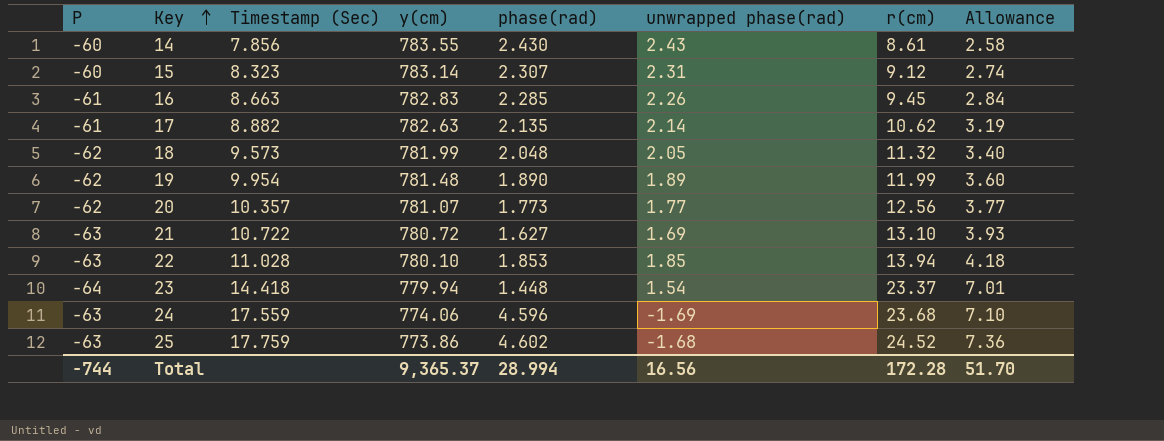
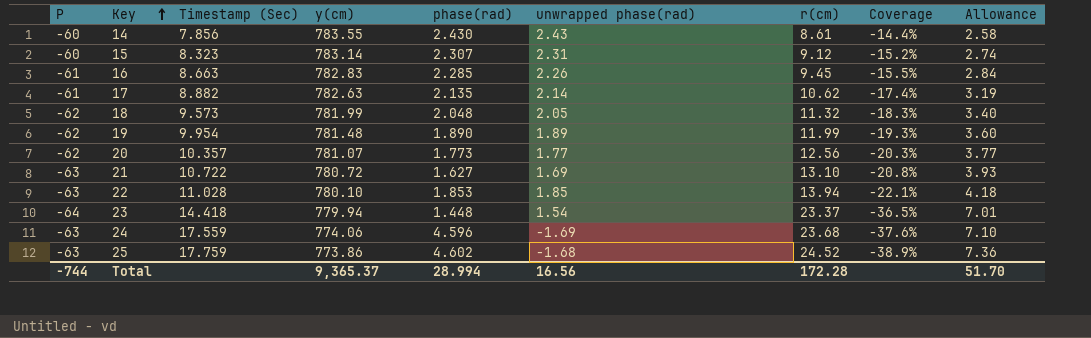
column Coverage | formula: none -> [r(cm)] / [P]

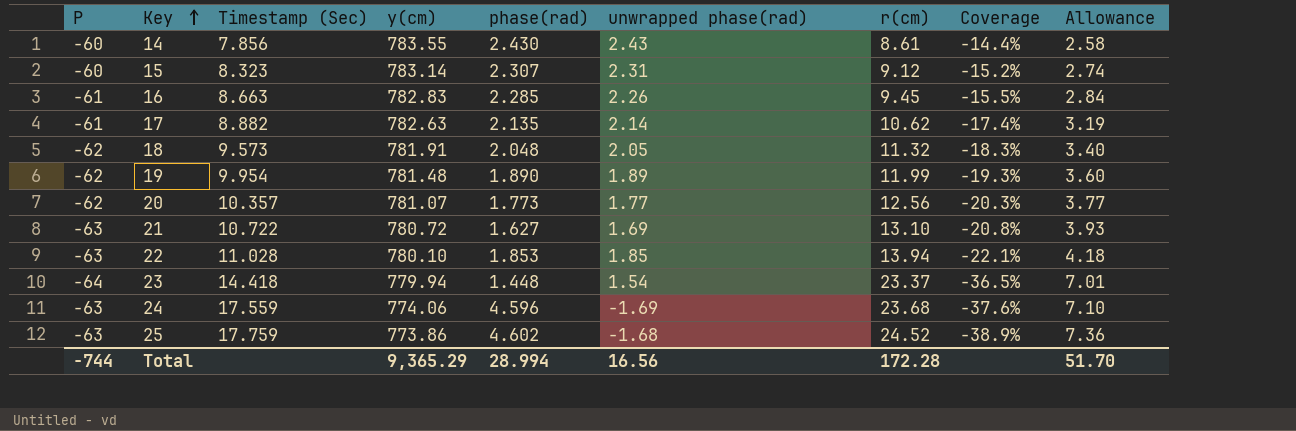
18 | y(cm): 781.99 -> 781.91
Total | y(cm): 9,365.37 -> 9,365.29

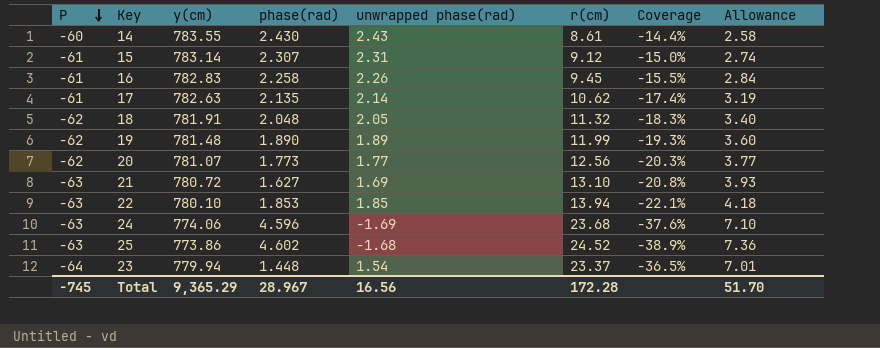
row order: Key ascending -> P descending
column Timestamp (Sec) | position: 3 -> none
15 | P: -60 -> -61
15 | Coverage: -15.2% -> -15.0%
16 | phase(rad): 2.285 -> 2.258
Total | P: -744 -> -745
Total | phase(rad): 28.994 -> 28.967

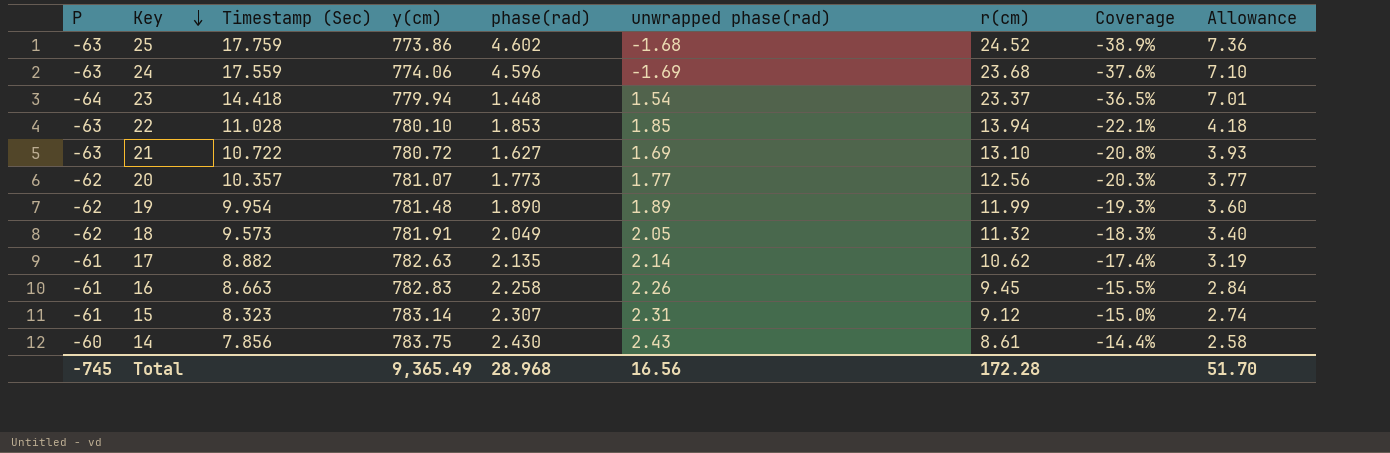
row order: P descending -> Key descending
column Timestamp (Sec) | position: none -> 3
18 | phase(rad): 2.048 -> 2.049
14 | y(cm): 783.55 -> 783.75
Total | y(cm): 9,365.29 -> 9,365.49
Total | phase(rad): 28.967 -> 28.968

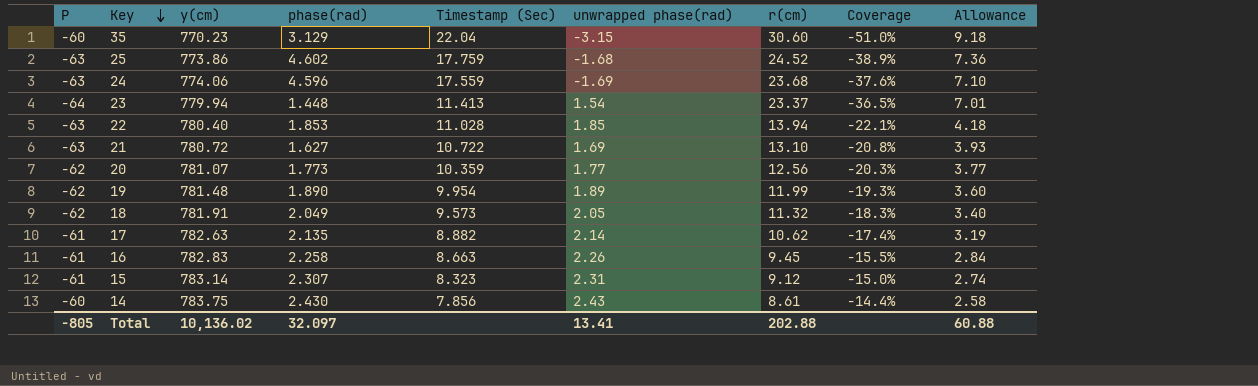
column Timestamp (Sec) | position: 3 -> 5
row 35: none -> -60 | 770.23 | 3.129 | 22.04 | -3.15 | 30.60 | -51.0% | 9.18
23 | Timestamp (Sec): 14.418 -> 11.413
22 | y(cm): 780.10 -> 780.40
20 | Timestamp (Sec): 10.357 -> 10.359
Total | P: -745 -> -805
Total | y(cm): 9,365.49 -> 10,136.02
Total | phase(rad): 28.968 -> 32.097
Total | unwrapped phase(rad): 16.56 -> 13.41
Total | r(cm): 172.28 -> 202.88
Total | Allowance: 51.70 -> 60.88

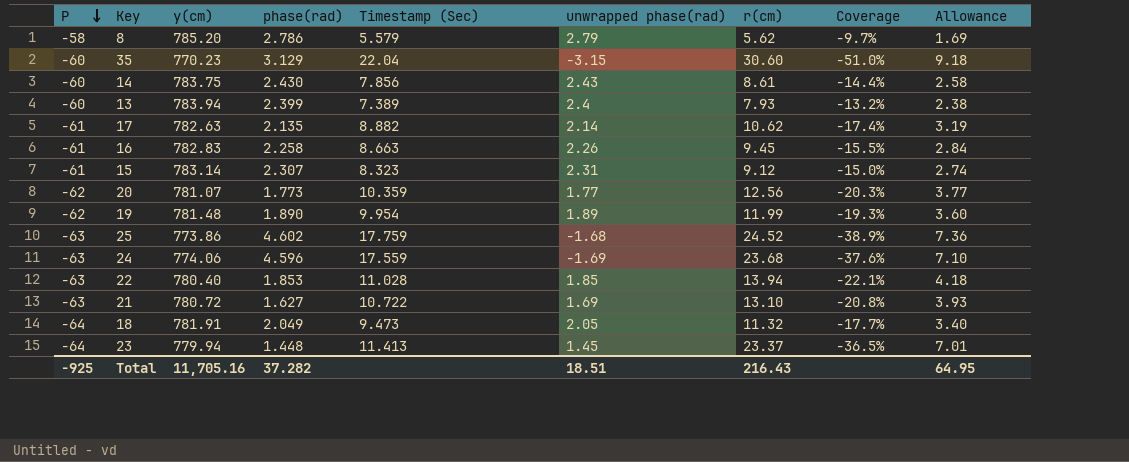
row order: Key descending -> P descending
row 8: none -> -58 | 785.20 | 2.786 | 5.579 | 2.79 | 5.62 | -9.7% | 1.69
row 13: none -> -60 | 783.94 | 2.399 | 7.389 | 2.4 | 7.93 | -13.2% | 2.38
18 | P: -62 -> -64
18 | Timestamp (Sec): 9.573 -> 9.473
18 | Coverage: -18.3% -> -17.7%
23 | unwrapped phase(rad): 1.54 -> 1.45
Total | P: -805 -> -925
Total | y(cm): 10,136.02 -> 11,705.16
Total | phase(rad): 32.097 -> 37.282
Total | unwrapped phase(rad): 13.41 -> 18.51
Total | r(cm): 202.88 -> 216.43
Total | Allowance: 60.88 -> 64.95

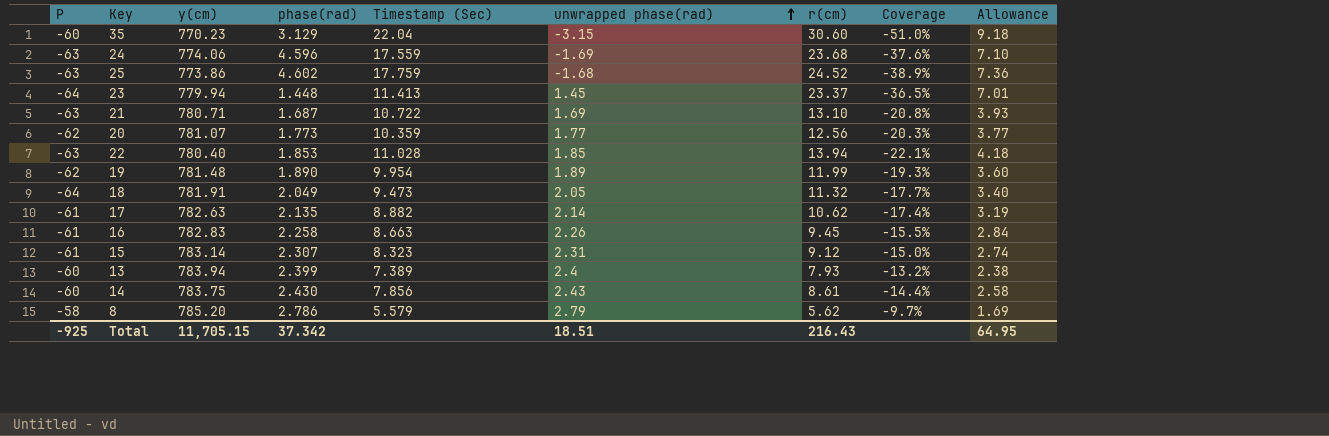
row order: P descending -> unwrapped phase(rad) ascending
21 | y(cm): 780.72 -> 780.71
21 | phase(rad): 1.627 -> 1.687
Total | y(cm): 11,705.16 -> 11,705.15
Total | phase(rad): 37.282 -> 37.342

